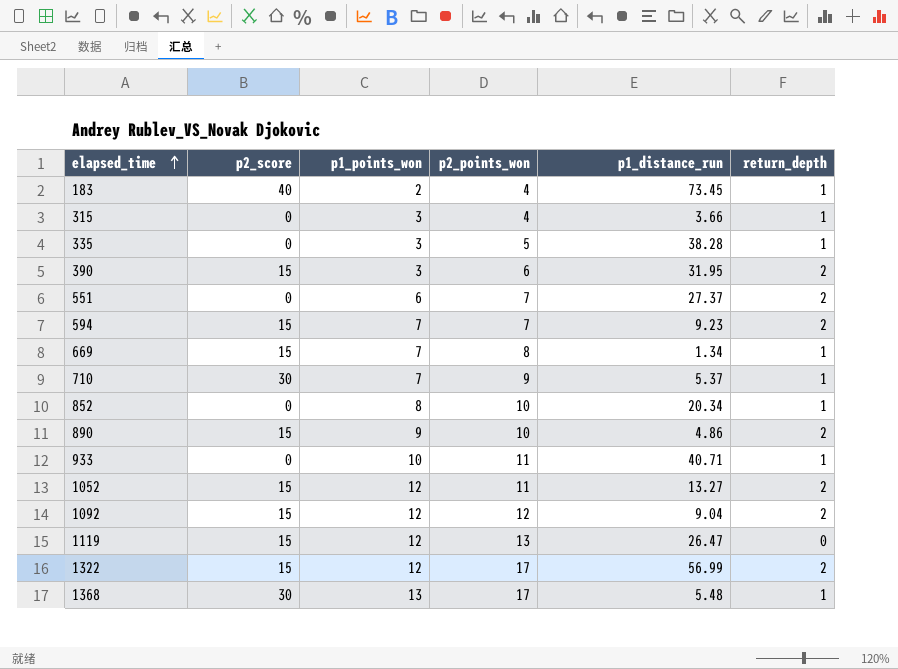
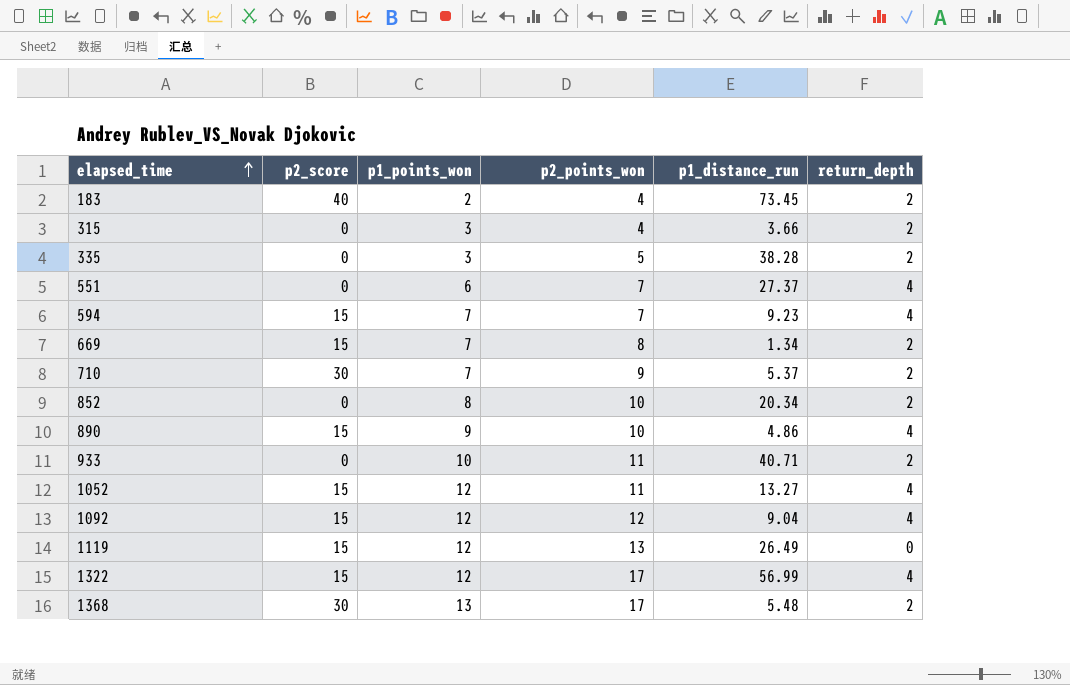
row 390: 15 | 3 | 6 | 31.95 | 2 -> none
183 | return_depth: 1 -> 2
315 | return_depth: 1 -> 2
335 | return_depth: 1 -> 2
551 | return_depth: 2 -> 4
594 | return_depth: 2 -> 4
669 | return_depth: 1 -> 2
710 | return_depth: 1 -> 2
852 | return_depth: 1 -> 2
890 | return_depth: 2 -> 4
933 | return_depth: 1 -> 2
1052 | return_depth: 2 -> 4
1092 | return_depth: 2 -> 4
1119 | p1_distance_run: 26.47 -> 26.49
1322 | return_depth: 2 -> 4
1368 | return_depth: 1 -> 2

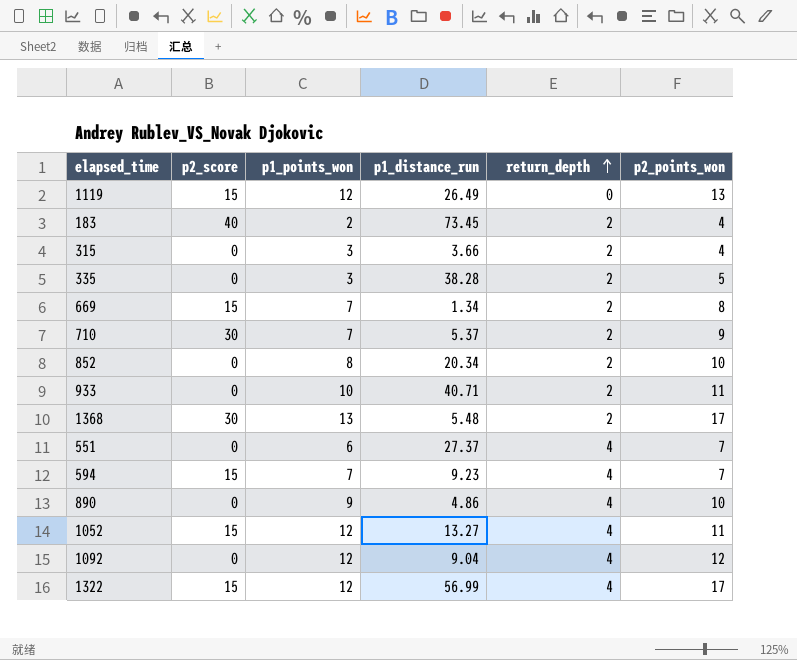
row order: elapsed_time ascending -> return_depth ascending
column p2_points_won | position: 4 -> 6
890 | p2_score: 15 -> 0
1092 | p2_score: 15 -> 0

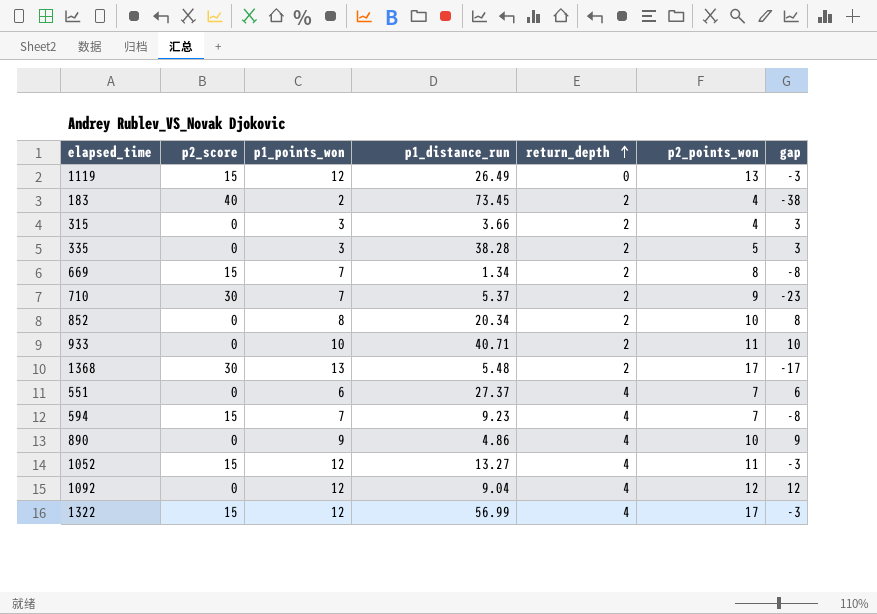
column gap | formula: none -> [p1_points_won] - [p2_score]

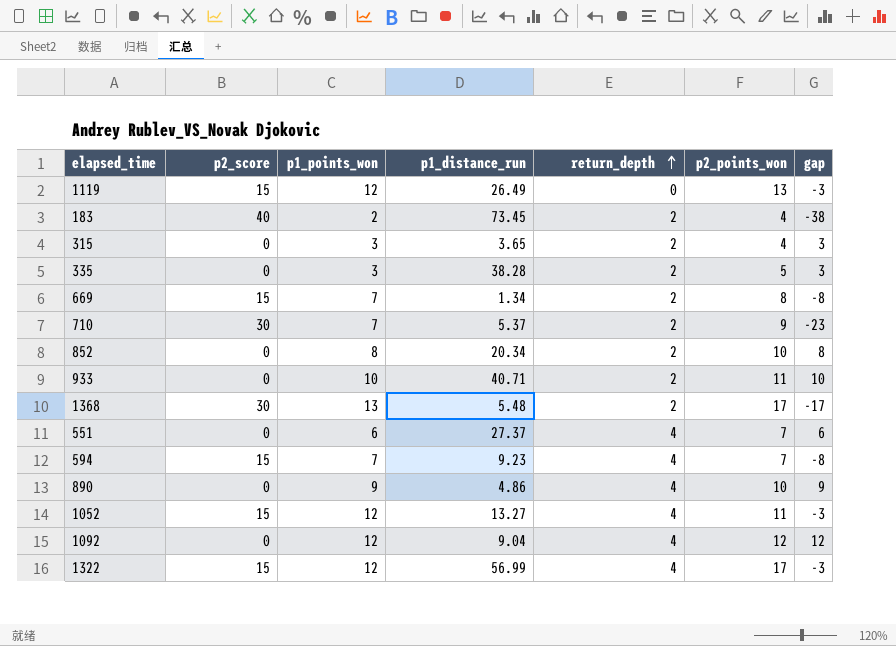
315 | p1_distance_run: 3.66 -> 3.65

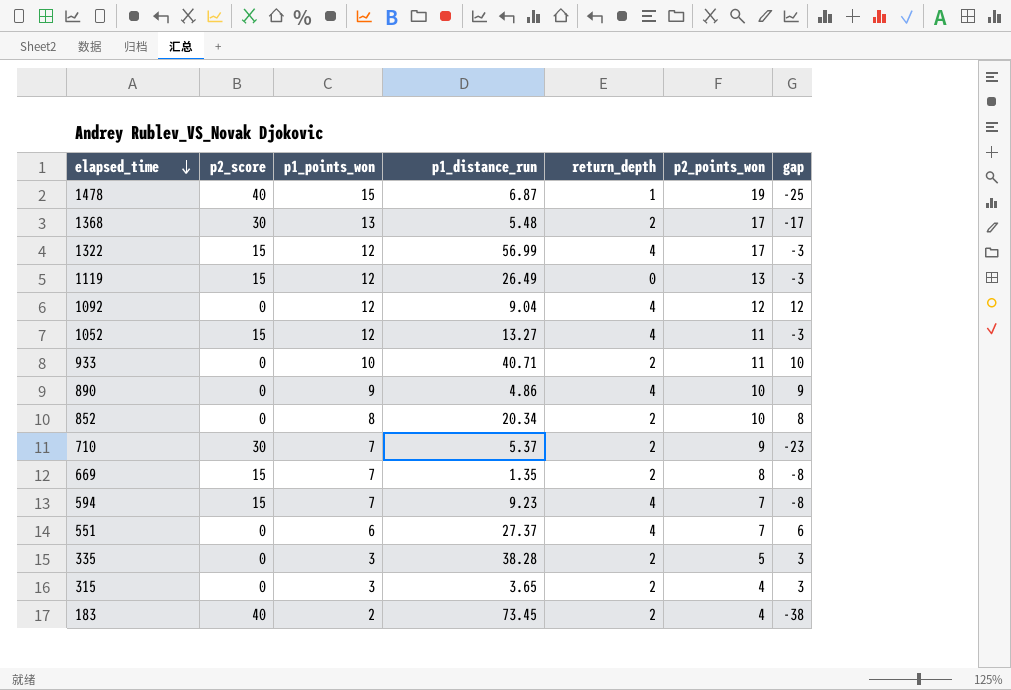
row order: return_depth ascending -> elapsed_time descending
row 1478: none -> 40 | 15 | 6.87 | 1 | 19 | -25
669 | p1_distance_run: 1.34 -> 1.35

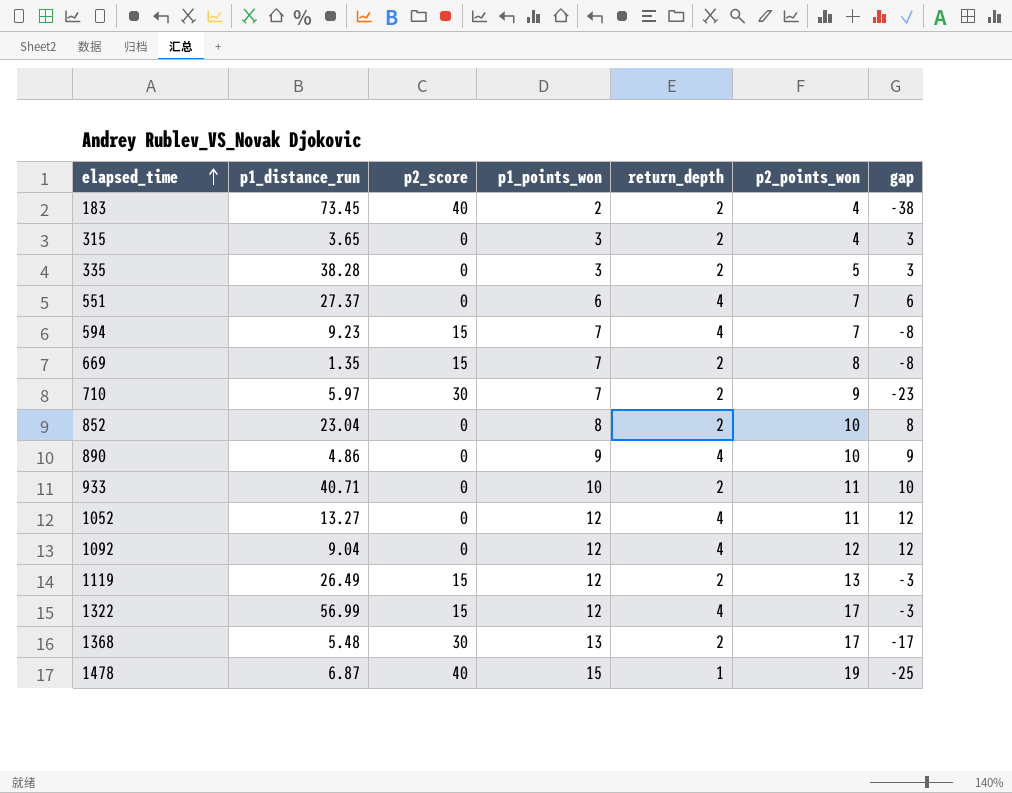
row order: elapsed_time descending -> elapsed_time ascending
column p1_distance_run | position: 4 -> 2
710 | p1_distance_run: 5.37 -> 5.97
852 | p1_distance_run: 20.34 -> 23.04
1052 | p2_score: 15 -> 0
1052 | gap: -3 -> 12
1119 | return_depth: 0 -> 2

